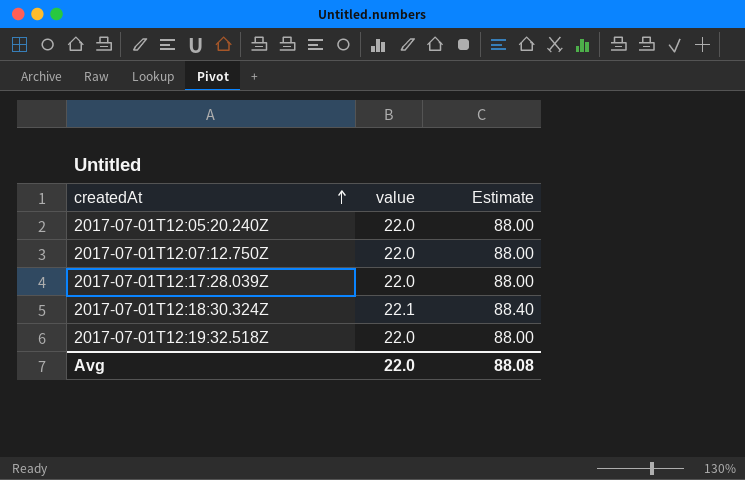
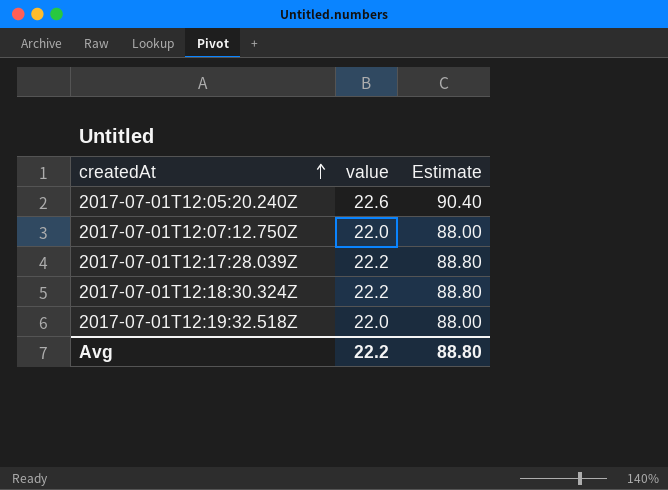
2017-07-01T12:05:20.240Z | value: 22.0 -> 22.6
2017-07-01T12:05:20.240Z | Estimate: 88.00 -> 90.40
2017-07-01T12:17:28.039Z | value: 22.0 -> 22.2
2017-07-01T12:17:28.039Z | Estimate: 88.00 -> 88.80
2017-07-01T12:18:30.324Z | value: 22.1 -> 22.2
2017-07-01T12:18:30.324Z | Estimate: 88.40 -> 88.80
Avg | value: 22.0 -> 22.2
Avg | Estimate: 88.08 -> 88.80

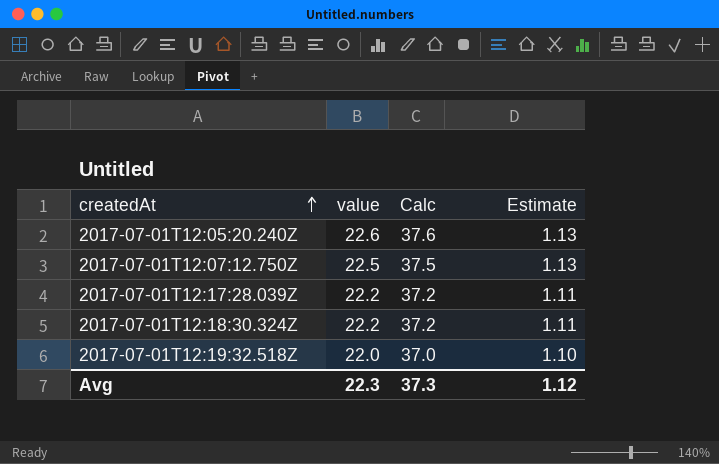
column Calc | formula: none -> [value] + 15
column Estimate | formula: [value] * 4 -> [value] * 0.05
2017-07-01T12:07:12.750Z | value: 22.0 -> 22.5
Avg | value: 22.2 -> 22.3
Avg | Estimate: 88.80 -> 1.12

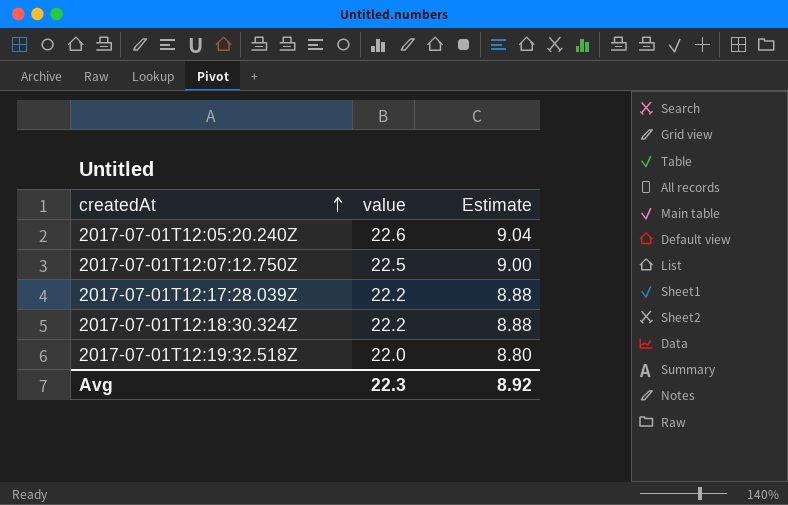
column Calc | formula: [value] + 15 -> none
column Estimate | formula: [value] * 0.05 -> [value] * 0.4
Avg | Estimate: 1.12 -> 8.92

